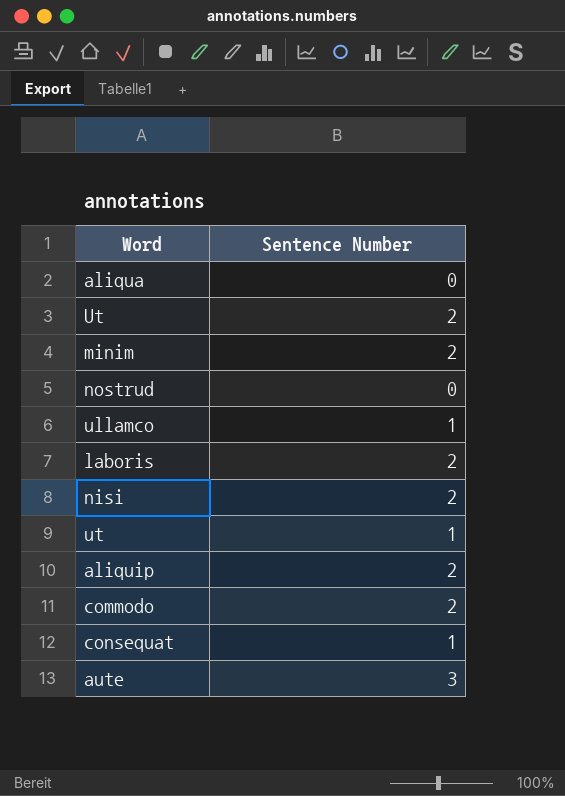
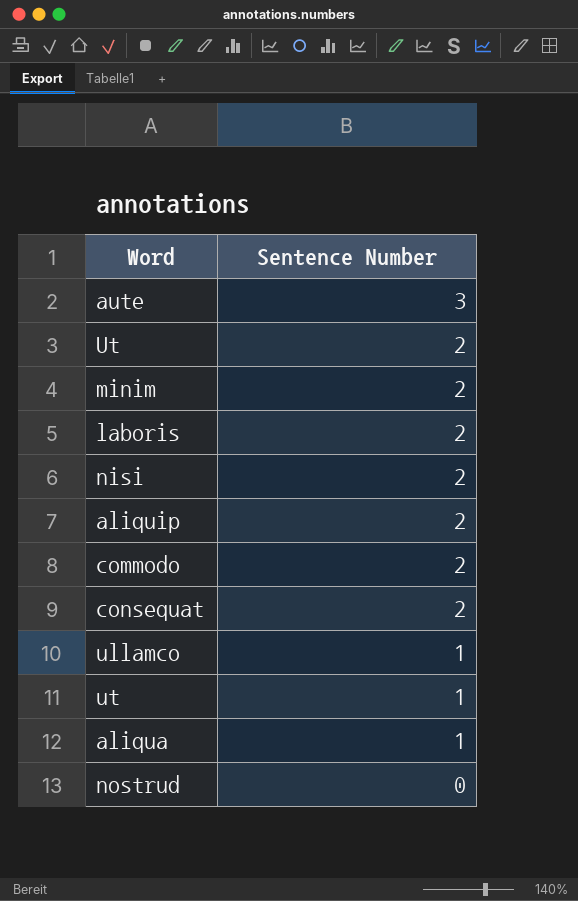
row order: none -> Sentence Number descending
consequat | Sentence Number: 1 -> 2
aliqua | Sentence Number: 0 -> 1

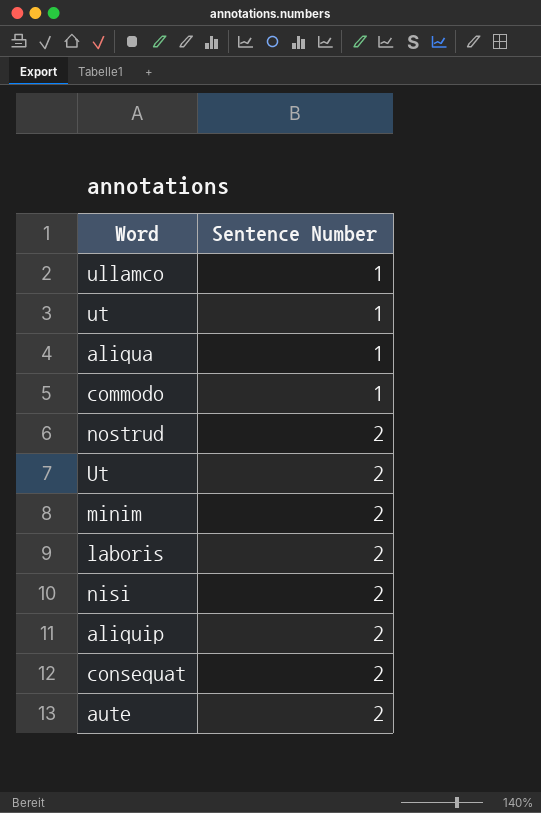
row order: Sentence Number descending -> Sentence Number ascending
commodo | Sentence Number: 2 -> 1
nostrud | Sentence Number: 0 -> 2
aute | Sentence Number: 3 -> 2

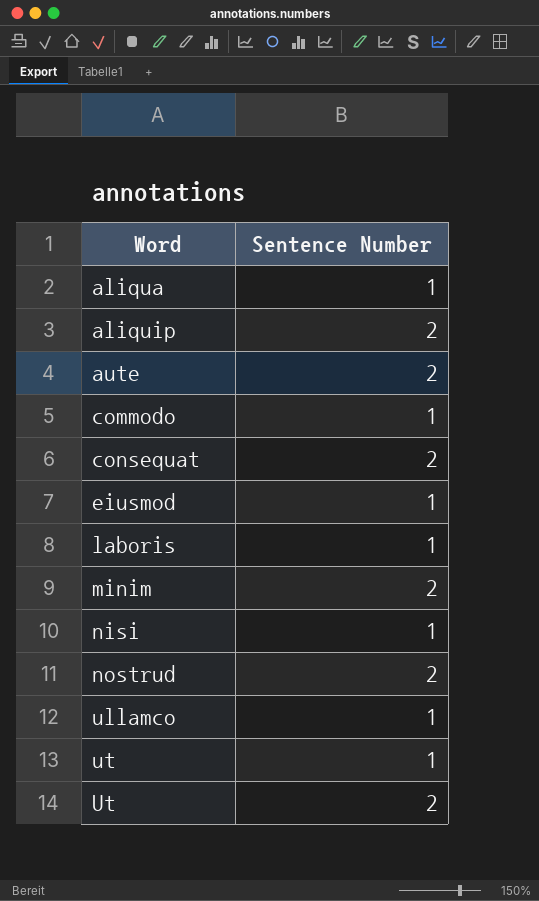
row order: Sentence Number ascending -> Word ascending
row eiusmod: none -> 1
laboris | Sentence Number: 2 -> 1
nisi | Sentence Number: 2 -> 1

